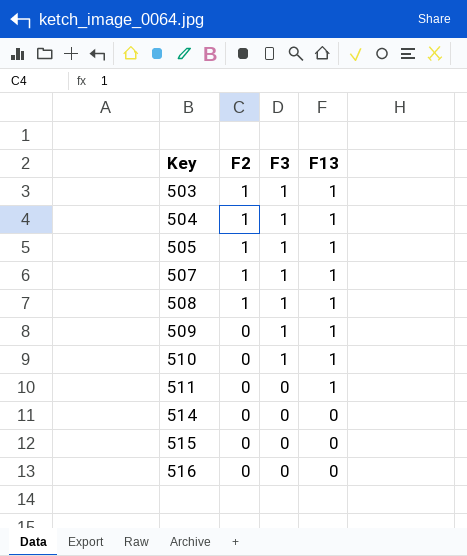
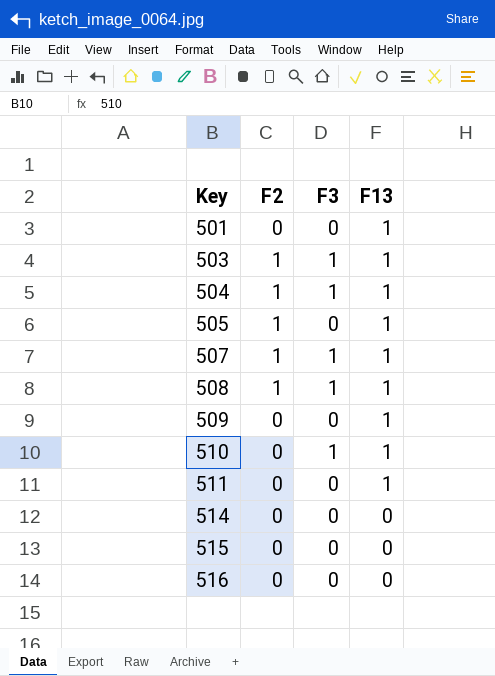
row 501: none -> 0 | 0 | 1
505 | F3: 1 -> 0
509 | F3: 1 -> 0

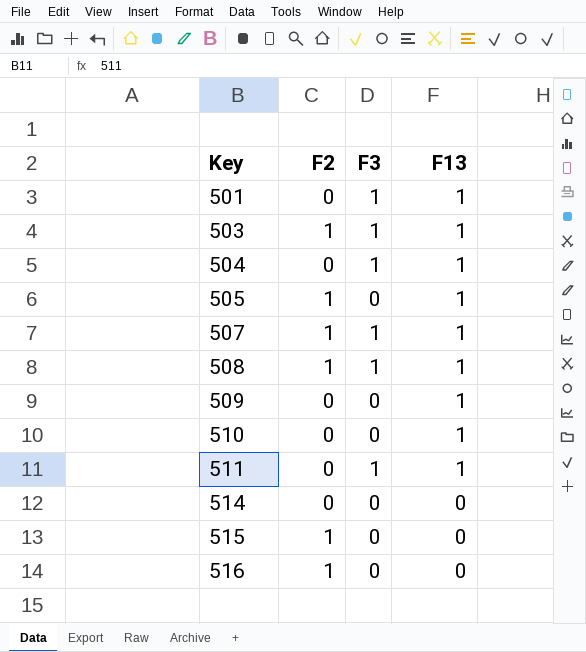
501 | F3: 0 -> 1
504 | F2: 1 -> 0
510 | F3: 1 -> 0
511 | F3: 0 -> 1
515 | F2: 0 -> 1
516 | F2: 0 -> 1

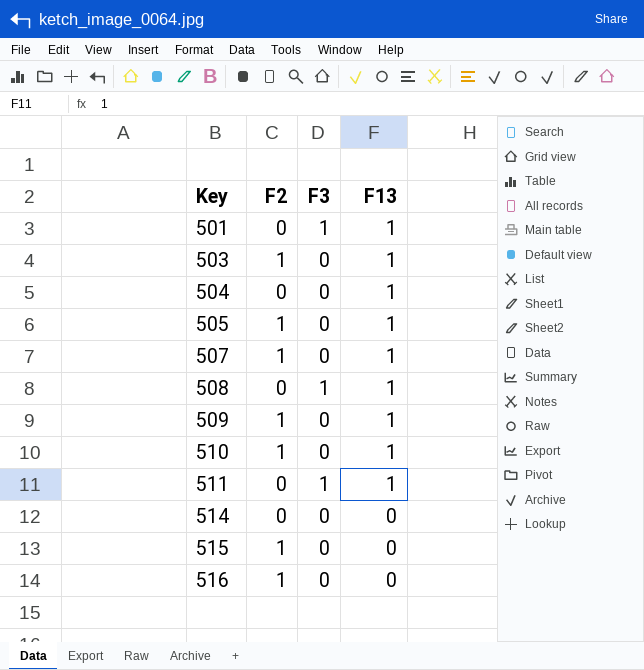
503 | F3: 1 -> 0
504 | F3: 1 -> 0
507 | F3: 1 -> 0
508 | F2: 1 -> 0
509 | F2: 0 -> 1
510 | F2: 0 -> 1

